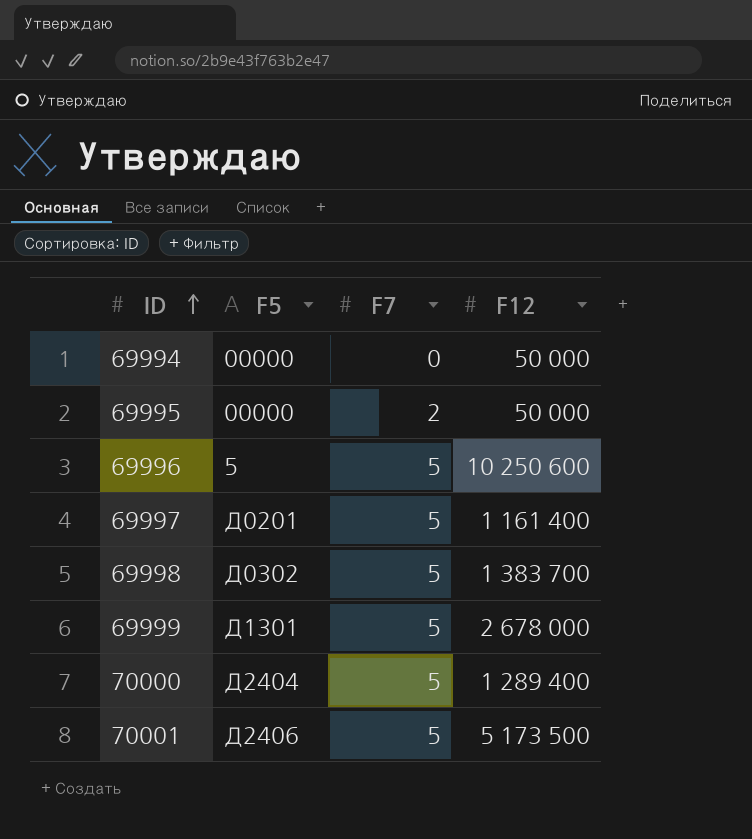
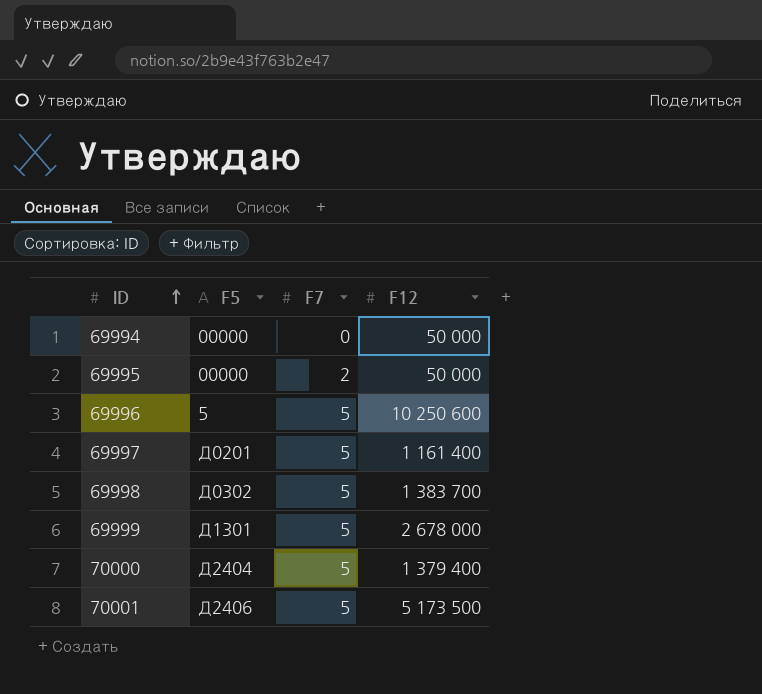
70000 | F12: 1 289 400 -> 1 379 400

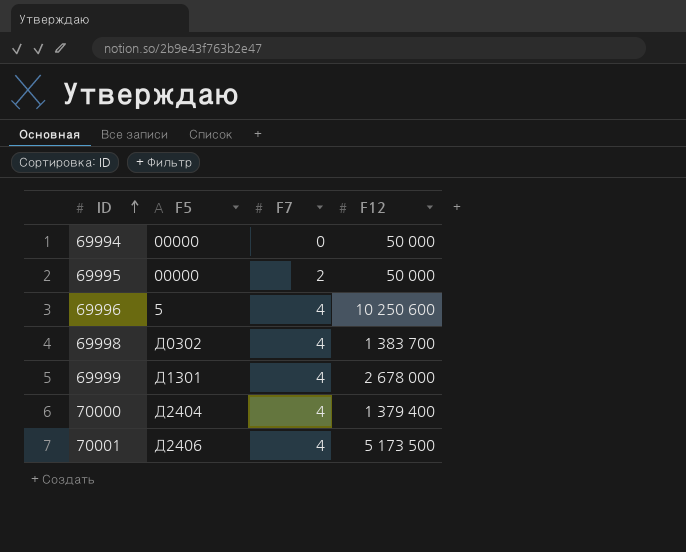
row 69997: Д0201 | 5 | 1 161 400 -> none
69996 | F7: 5 -> 4
69998 | F7: 5 -> 4
69999 | F7: 5 -> 4
70000 | F7: 5 -> 4
70001 | F7: 5 -> 4

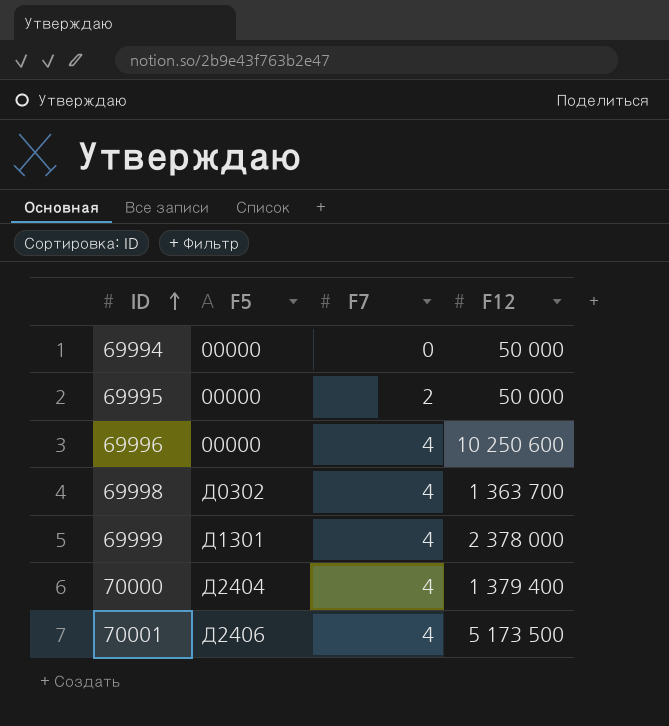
69996 | F5: 5 -> 00000
69998 | F12: 1 383 700 -> 1 363 700
69999 | F12: 2 678 000 -> 2 378 000

